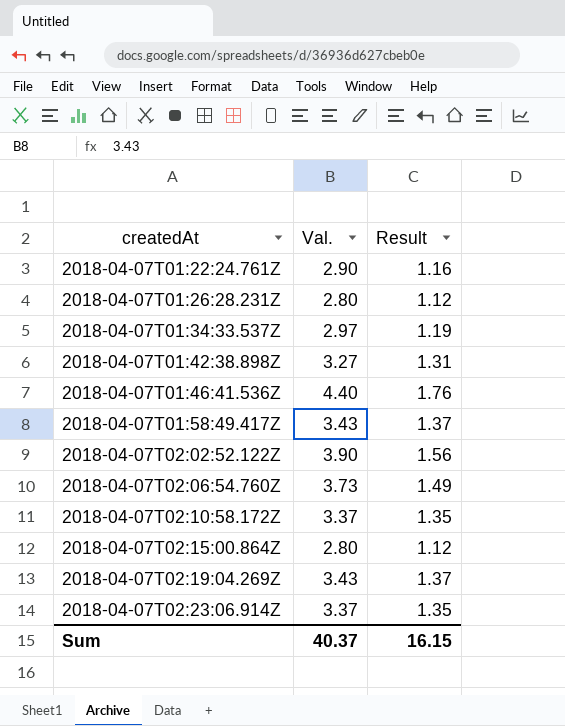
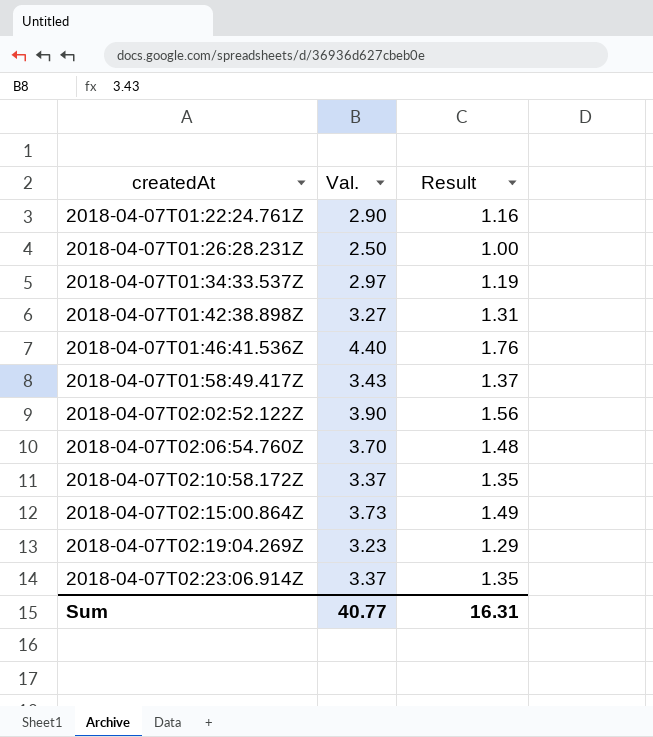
2018-04-07T01:26:28.231Z | Val.: 2.80 -> 2.50
2018-04-07T01:26:28.231Z | Result: 1.12 -> 1.00
2018-04-07T02:06:54.760Z | Val.: 3.73 -> 3.70
2018-04-07T02:06:54.760Z | Result: 1.49 -> 1.48
2018-04-07T02:15:00.864Z | Val.: 2.80 -> 3.73
2018-04-07T02:15:00.864Z | Result: 1.12 -> 1.49
2018-04-07T02:19:04.269Z | Val.: 3.43 -> 3.23
2018-04-07T02:19:04.269Z | Result: 1.37 -> 1.29
Sum | Val.: 40.37 -> 40.77
Sum | Result: 16.15 -> 16.31

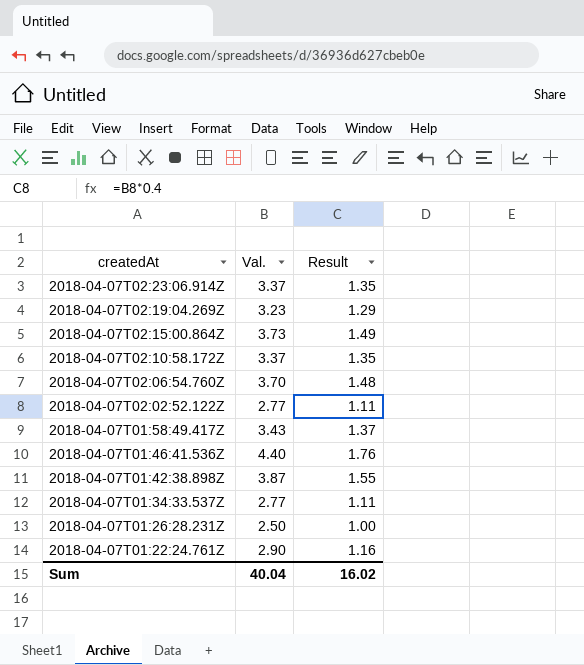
row order: createdAt ascending -> createdAt descending
2018-04-07T02:02:52.122Z | Val.: 3.90 -> 2.77
2018-04-07T02:02:52.122Z | Result: 1.56 -> 1.11
2018-04-07T01:42:38.898Z | Val.: 3.27 -> 3.87
2018-04-07T01:42:38.898Z | Result: 1.31 -> 1.55
2018-04-07T01:34:33.537Z | Val.: 2.97 -> 2.77
2018-04-07T01:34:33.537Z | Result: 1.19 -> 1.11
Sum | Val.: 40.77 -> 40.04
Sum | Result: 16.31 -> 16.02

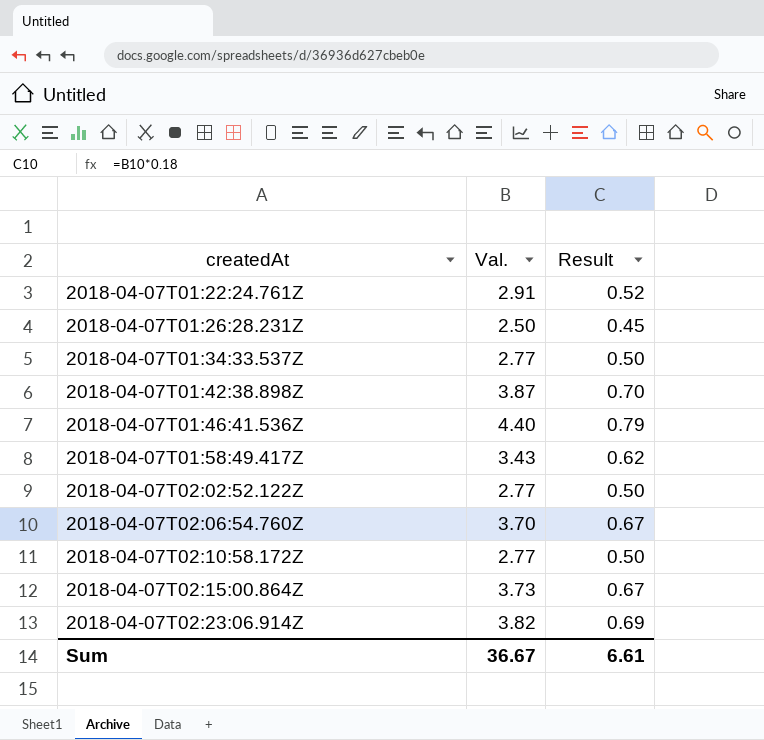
row order: createdAt descending -> createdAt ascending
column Result | formula: [Val.] * 0.4 -> [Val.] * 0.18
row 2018-04-07T02:19:04.269Z: 3.23 | 1.29 -> none
2018-04-07T01:22:24.761Z | Val.: 2.90 -> 2.91
2018-04-07T02:10:58.172Z | Val.: 3.37 -> 2.77
2018-04-07T02:23:06.914Z | Val.: 3.37 -> 3.82
Sum | Val.: 40.04 -> 36.67
Sum | Result: 16.02 -> 6.61

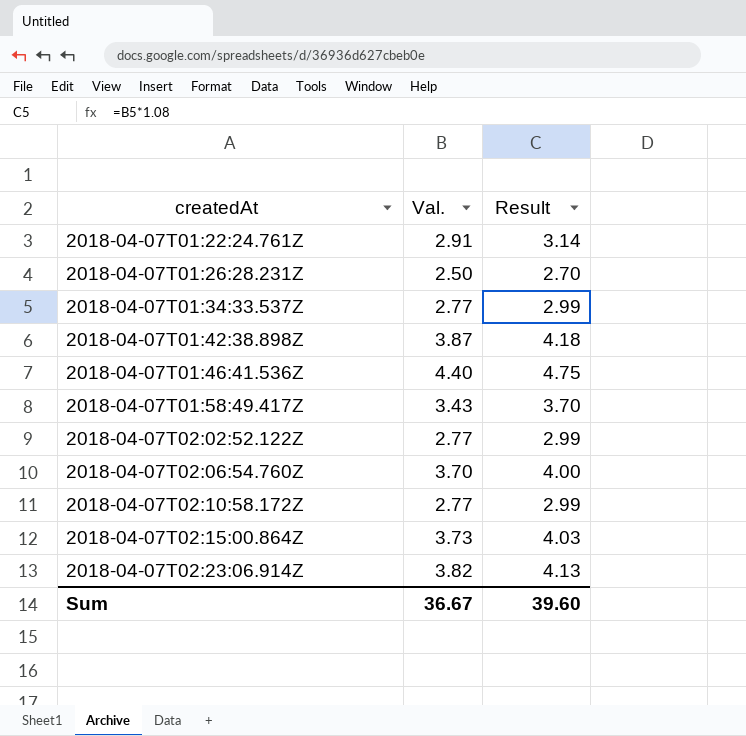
column Result | formula: [Val.] * 0.18 -> [Val.] * 1.08
Sum | Result: 6.61 -> 39.60

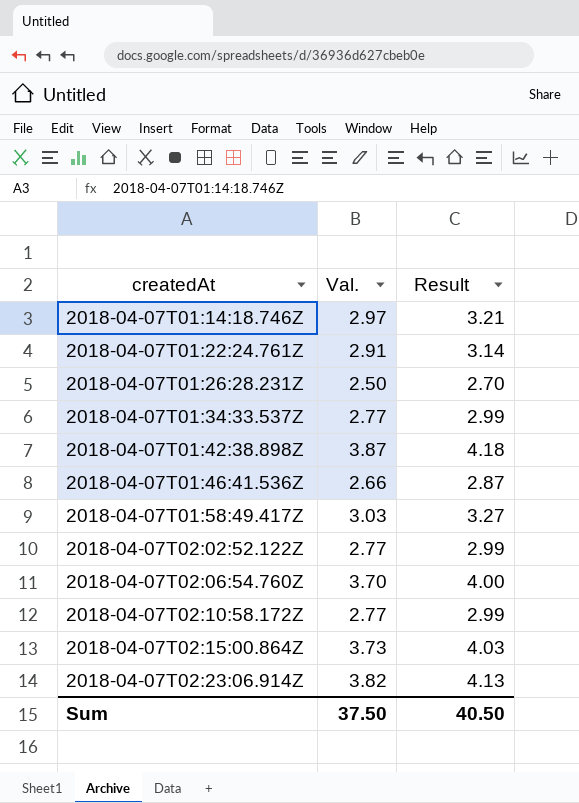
row 2018-04-07T01:14:18.746Z: none -> 2.97 | 3.21
2018-04-07T01:46:41.536Z | Val.: 4.40 -> 2.66
2018-04-07T01:46:41.536Z | Result: 4.75 -> 2.87
2018-04-07T01:58:49.417Z | Val.: 3.43 -> 3.03
2018-04-07T01:58:49.417Z | Result: 3.70 -> 3.27
Sum | Val.: 36.67 -> 37.50
Sum | Result: 39.60 -> 40.50

